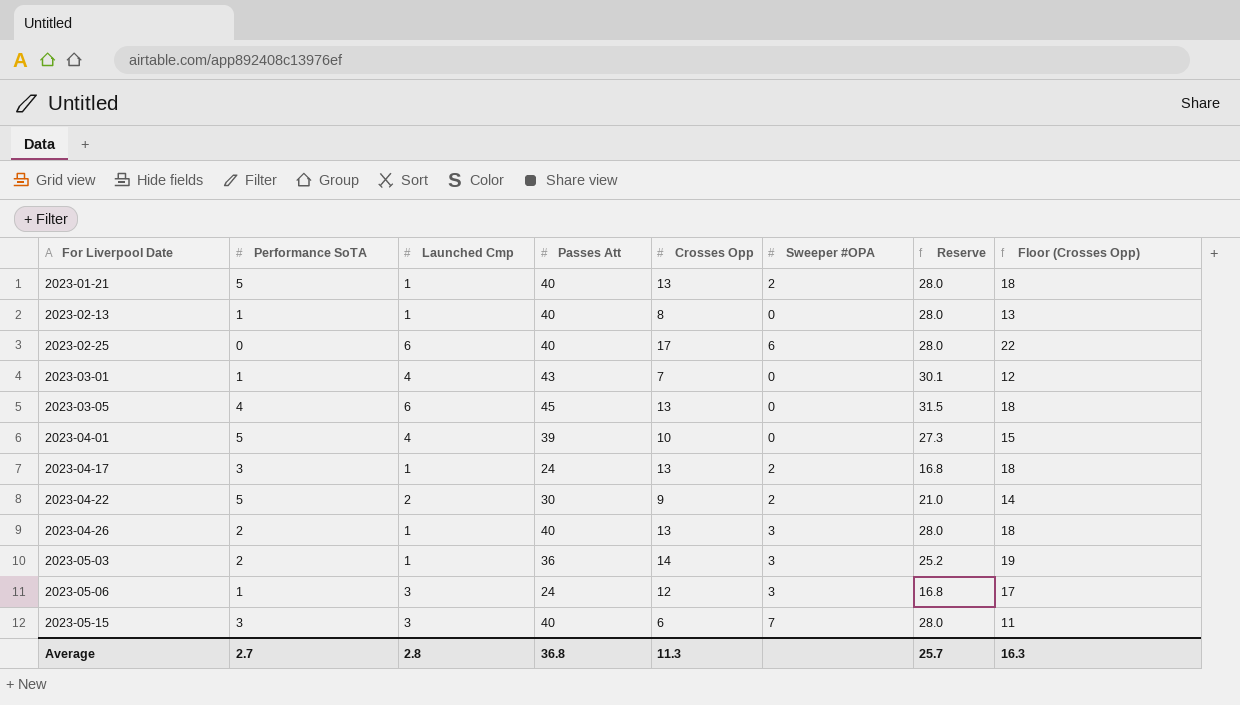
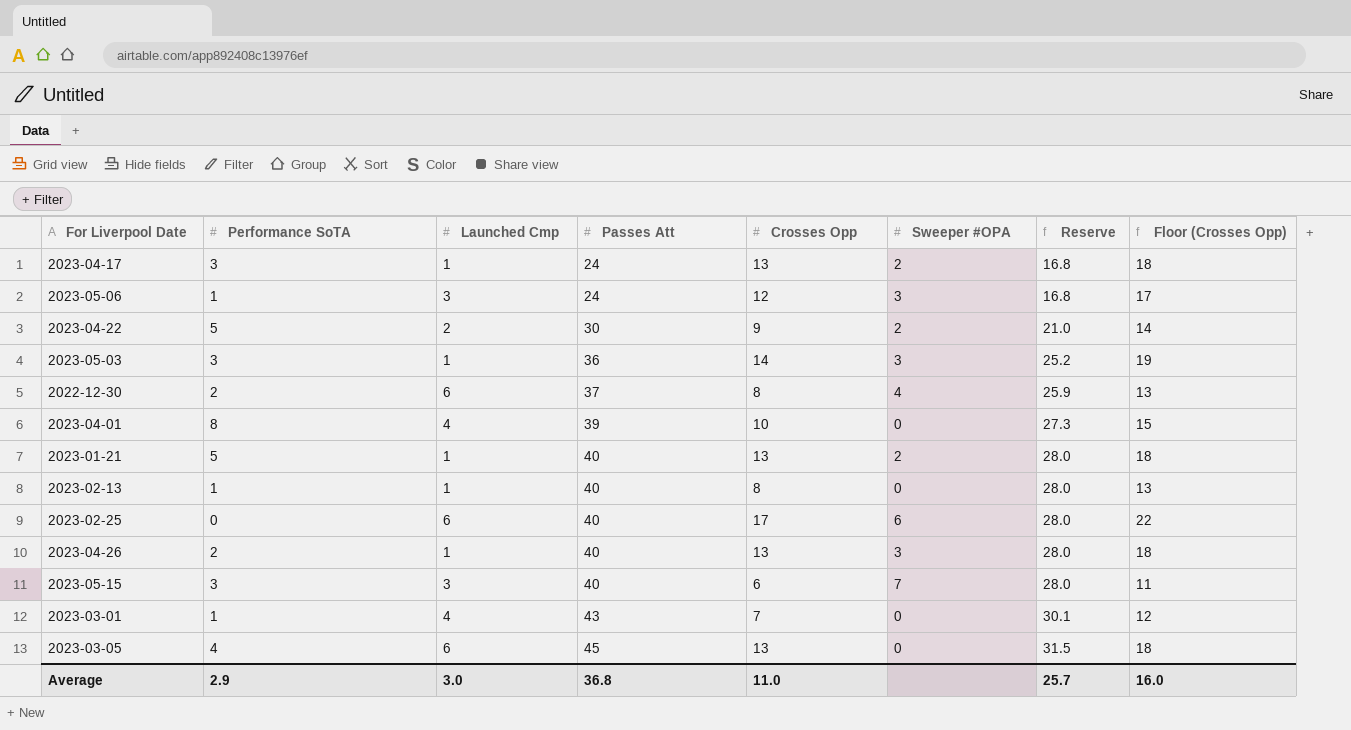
row order: For Liverpool Date ascending -> Passes Att ascending
2023-05-03 | Performance SoTA: 2 -> 3
row 2022-12-30: none -> 2 | 6 | 37 | 8 | 4 | 25.9 | 13
2023-04-01 | Performance SoTA: 5 -> 8
Average | Performance SoTA: 2.7 -> 2.9
Average | Launched Cmp: 2.8 -> 3.0
Average | Crosses Opp: 11.3 -> 11.0
Average | Floor (Crosses Opp): 16.3 -> 16.0

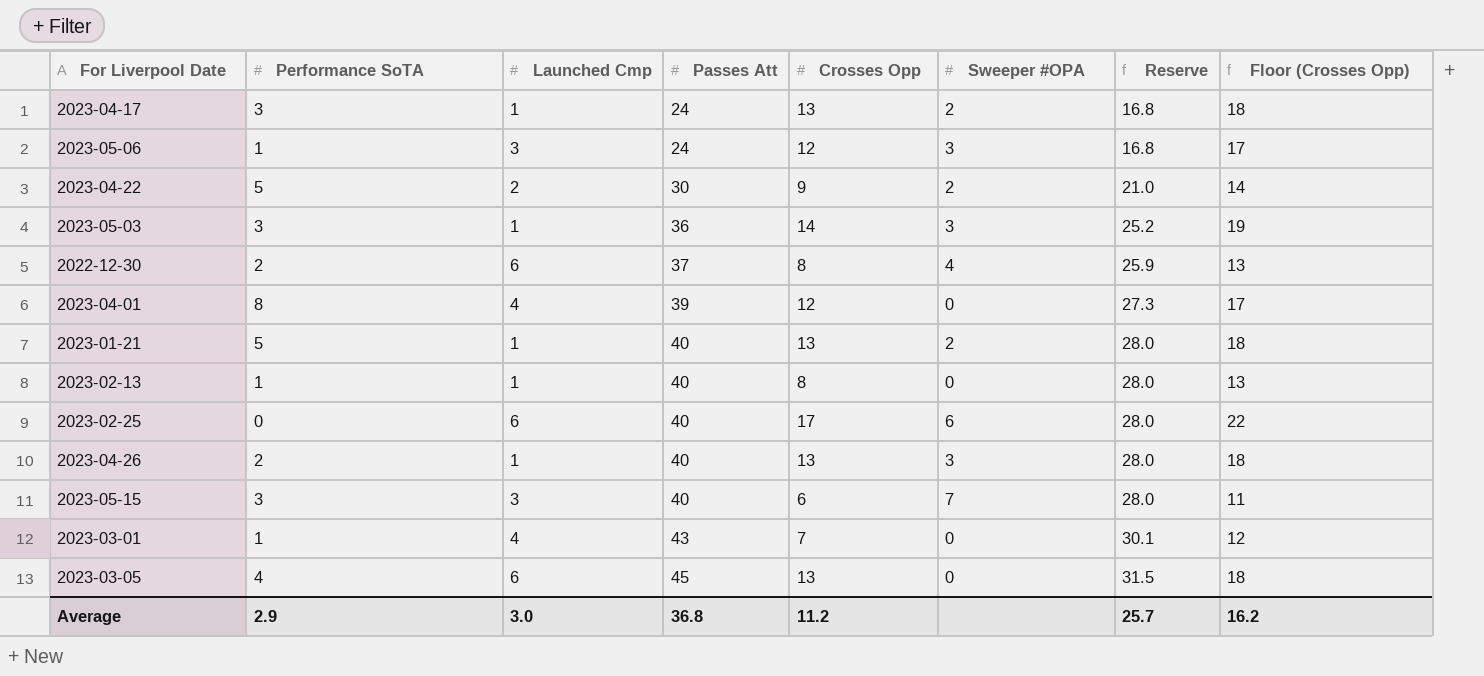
2023-04-01 | Crosses Opp: 10 -> 12
2023-04-01 | Floor (Crosses Opp): 15 -> 17
Average | Crosses Opp: 11.0 -> 11.2
Average | Floor (Crosses Opp): 16.0 -> 16.2

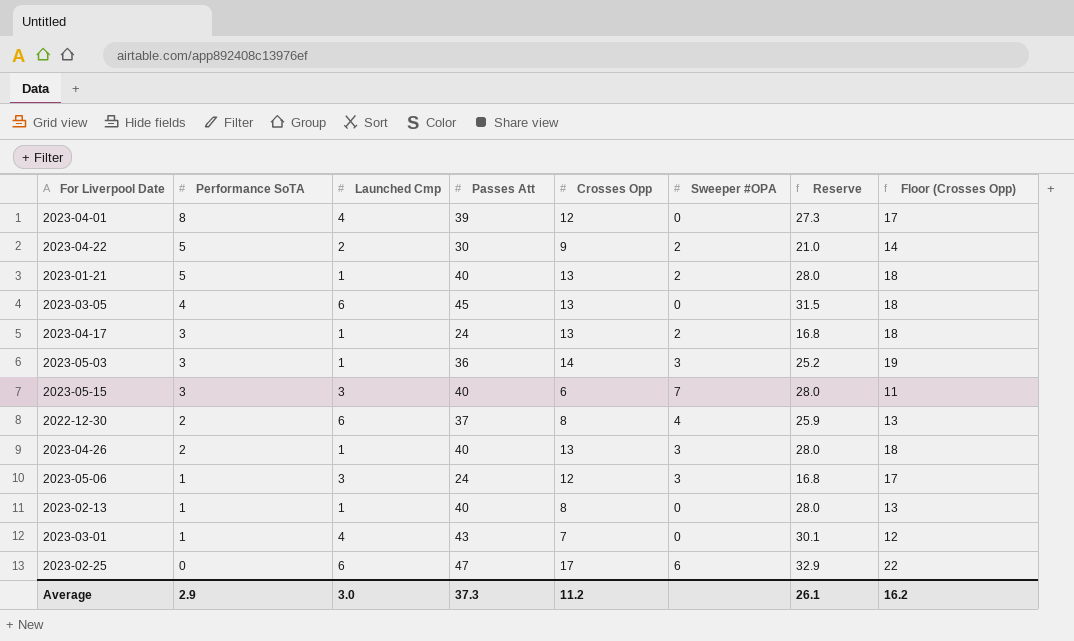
row order: Passes Att ascending -> Performance SoTA descending
2023-02-25 | Passes Att: 40 -> 47
2023-02-25 | Reserve: 28.0 -> 32.9
Average | Passes Att: 36.8 -> 37.3
Average | Reserve: 25.7 -> 26.1

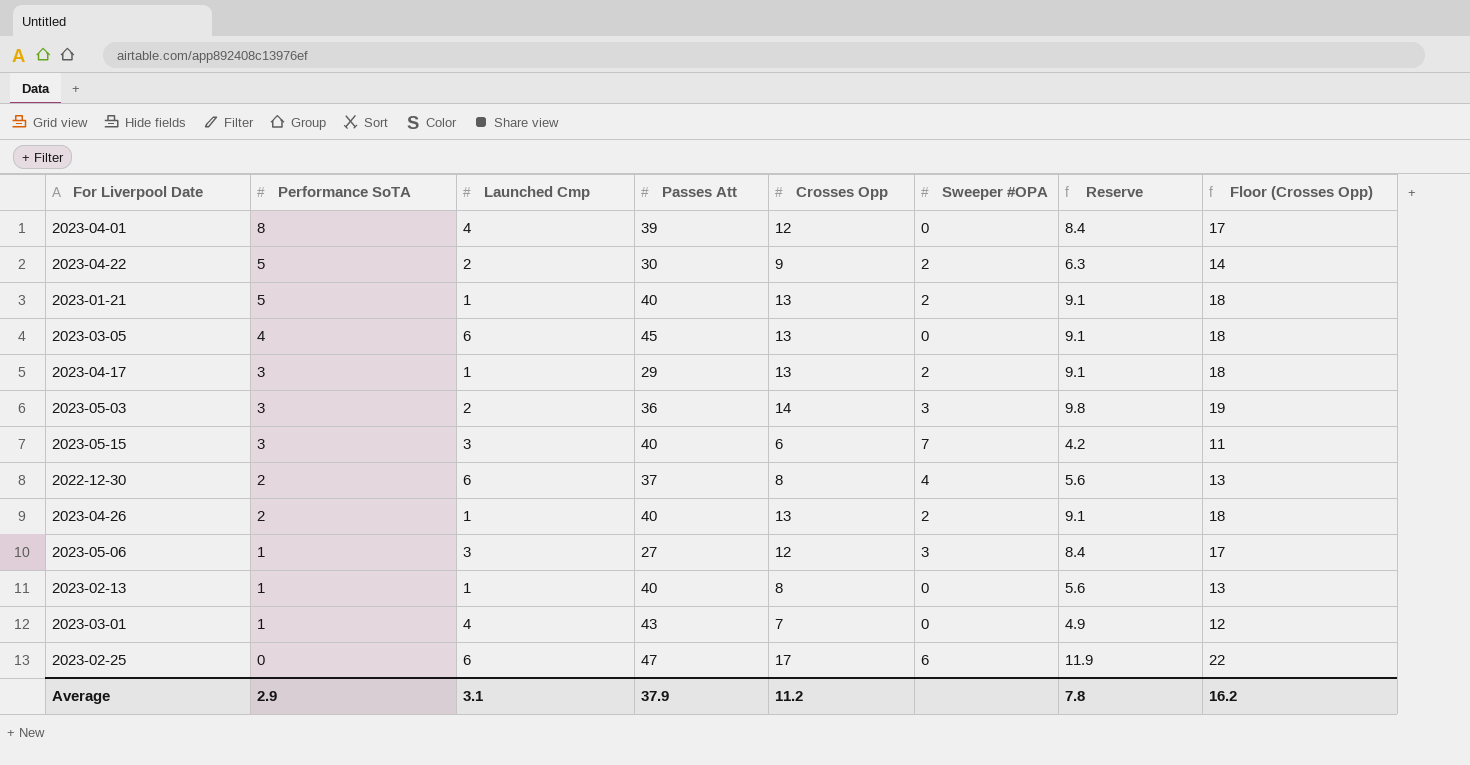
column Reserve | formula: [Passes Att] * 0.7 -> [Crosses Opp] * 0.7
2023-04-17 | Passes Att: 24 -> 29
2023-05-03 | Launched Cmp: 1 -> 2
2023-04-26 | Sweeper #OPA: 3 -> 2
2023-05-06 | Passes Att: 24 -> 27
Average | Launched Cmp: 3.0 -> 3.1
Average | Passes Att: 37.3 -> 37.9
Average | Reserve: 26.1 -> 7.8

